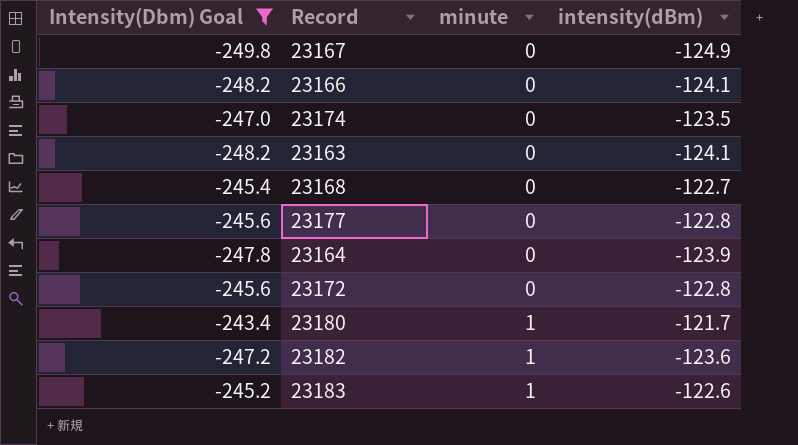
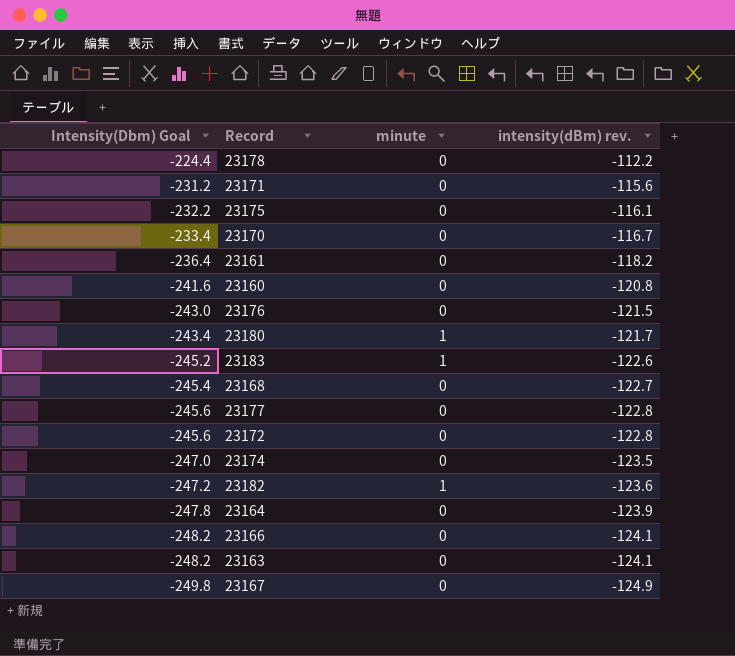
filter: Intensity(Dbm) Goal <= -243.4 -> none
row order: minute ascending -> Intensity(Dbm) Goal descending
column name: intensity(dBm) -> intensity(dBm) rev.

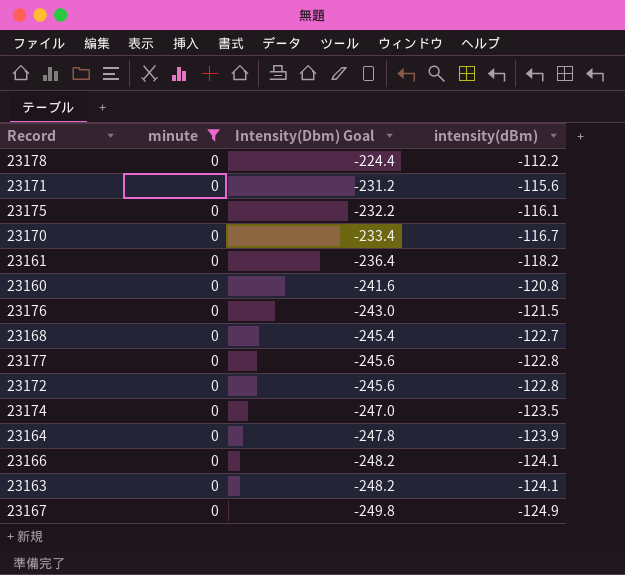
filter: none -> minute = 0
column Intensity(Dbm) Goal | position: 1 -> 3
column name: intensity(dBm) rev. -> intensity(dBm)

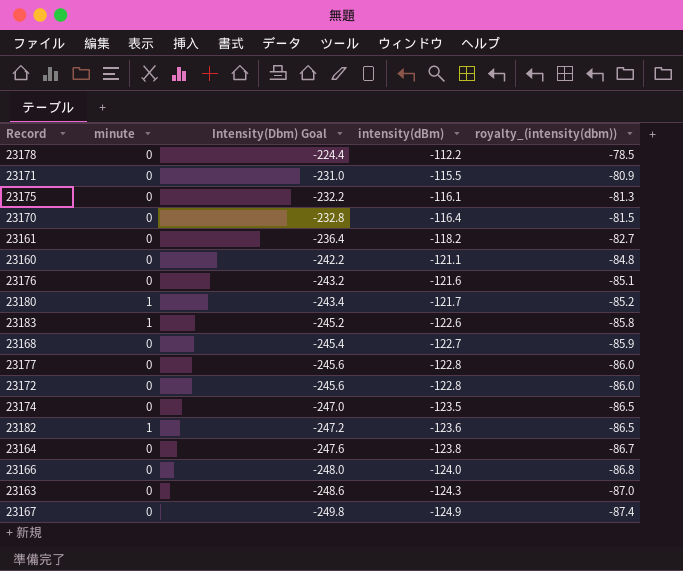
filter: minute = 0 -> none
column royalty_(intensity(dbm)) | formula: none -> [intensity(dBm)] * 0.7
23171 | Intensity(Dbm) Goal: -231.2 -> -231.0
23171 | intensity(dBm): -115.6 -> -115.5
23170 | Intensity(Dbm) Goal: -233.4 -> -232.8
23170 | intensity(dBm): -116.7 -> -116.4
23160 | Intensity(Dbm) Goal: -241.6 -> -242.2
23160 | intensity(dBm): -120.8 -> -121.1
23176 | Intensity(Dbm) Goal: -243.0 -> -243.2
23176 | intensity(dBm): -121.5 -> -121.6
23164 | Intensity(Dbm) Goal: -247.8 -> -247.6
23164 | intensity(dBm): -123.9 -> -123.8
23166 | Intensity(Dbm) Goal: -248.2 -> -248.0
23166 | intensity(dBm): -124.1 -> -124.0
23163 | Intensity(Dbm) Goal: -248.2 -> -248.6
23163 | intensity(dBm): -124.1 -> -124.3

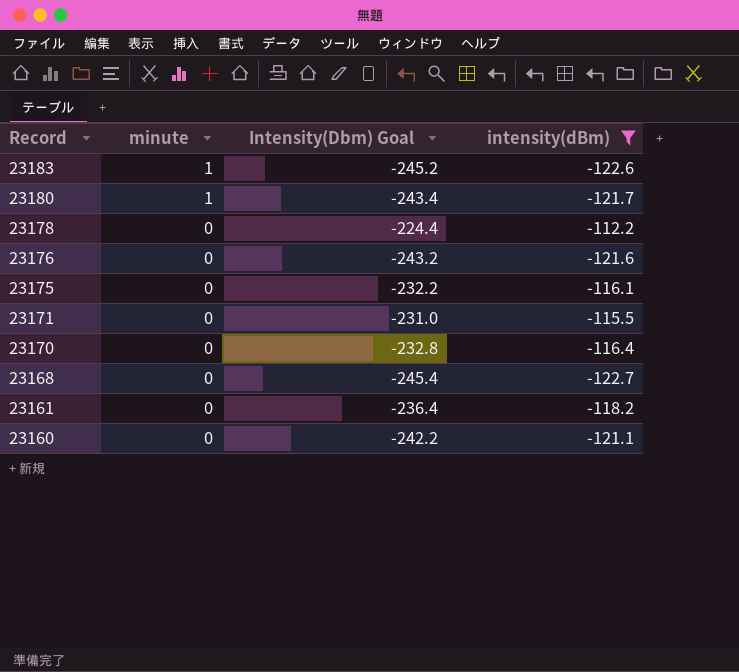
filter: none -> intensity(dBm) >= -122.7
row order: Intensity(Dbm) Goal descending -> Record descending
column royalty_(intensity(dbm)) | formula: [intensity(dBm)] * 0.7 -> none

